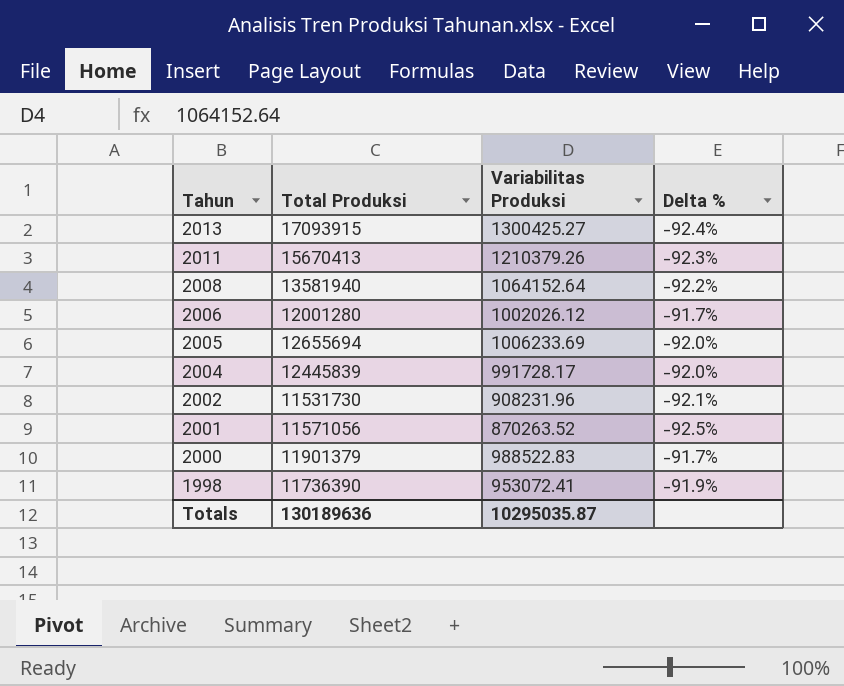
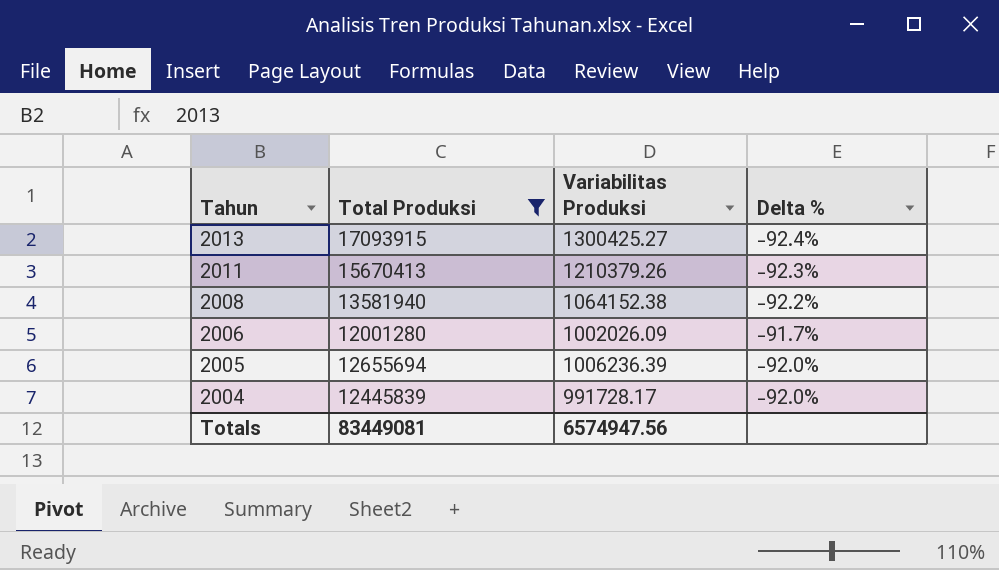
filter: none -> Total Produksi >= 12001280
2008 | Variabilitas Produksi: 1064152.64 -> 1064152.38
2006 | Variabilitas Produksi: 1002026.12 -> 1002026.09
2005 | Variabilitas Produksi: 1006233.69 -> 1006236.39
Totals | Total Produksi: 130189636 -> 83449081
Totals | Variabilitas Produksi: 10295035.87 -> 6574947.56

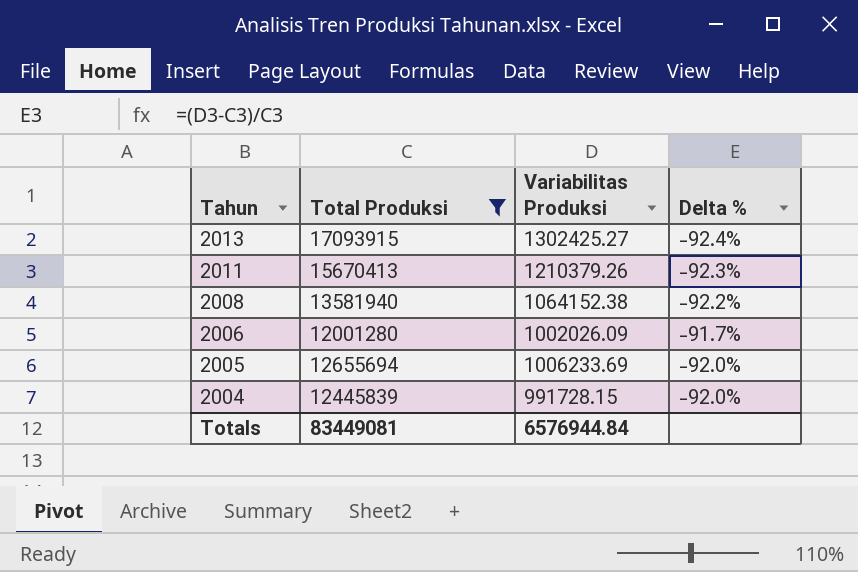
2013 | Variabilitas Produksi: 1300425.27 -> 1302425.27
2005 | Variabilitas Produksi: 1006236.39 -> 1006233.69
2004 | Variabilitas Produksi: 991728.17 -> 991728.15
Totals | Variabilitas Produksi: 6574947.56 -> 6576944.84

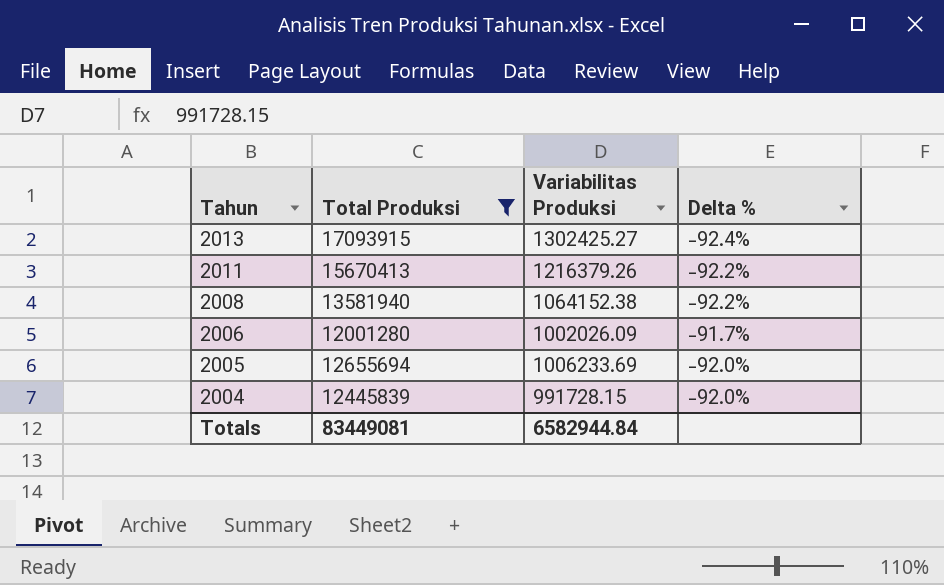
2011 | Variabilitas Produksi: 1210379.26 -> 1216379.26
2011 | Delta %: -92.3% -> -92.2%
Totals | Variabilitas Produksi: 6576944.84 -> 6582944.84

